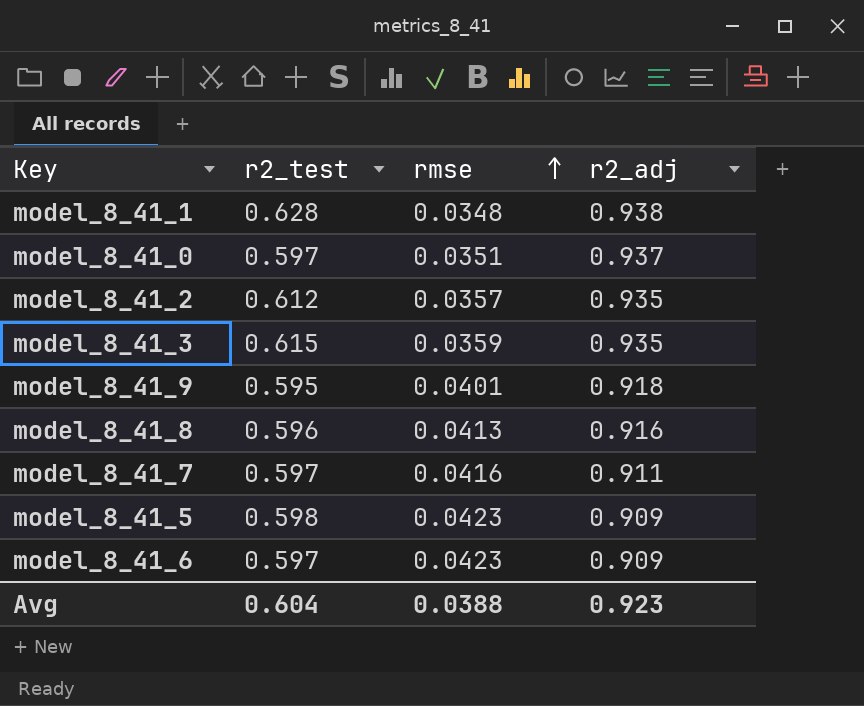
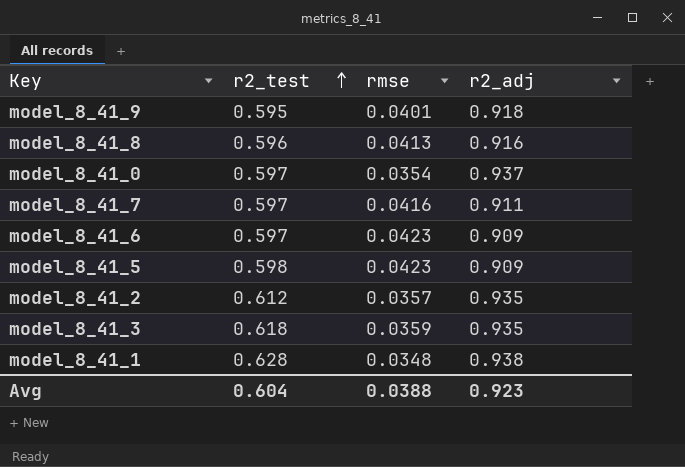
row order: rmse ascending -> r2_test ascending
model_8_41_0 | rmse: 0.0351 -> 0.0354
model_8_41_3 | r2_test: 0.615 -> 0.618

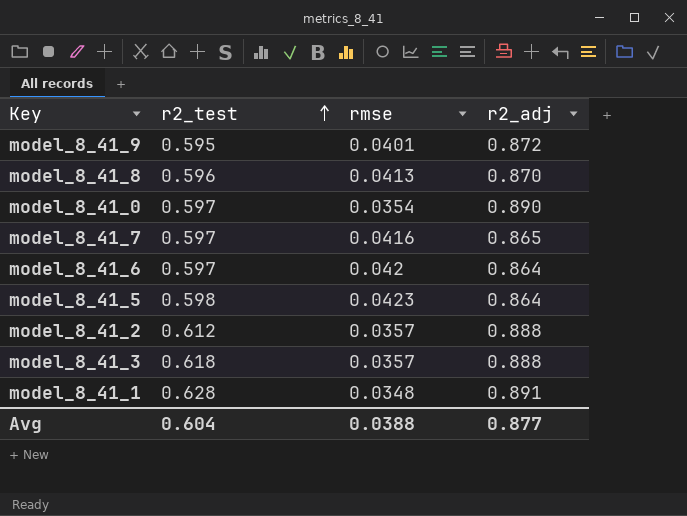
model_8_41_9 | r2_adj: 0.918 -> 0.872
model_8_41_8 | r2_adj: 0.916 -> 0.870
model_8_41_0 | r2_adj: 0.937 -> 0.890
model_8_41_7 | r2_adj: 0.911 -> 0.865
model_8_41_6 | rmse: 0.0423 -> 0.042
model_8_41_6 | r2_adj: 0.909 -> 0.864
model_8_41_5 | r2_adj: 0.909 -> 0.864
model_8_41_2 | r2_adj: 0.935 -> 0.888
model_8_41_3 | rmse: 0.0359 -> 0.0357
model_8_41_3 | r2_adj: 0.935 -> 0.888
model_8_41_1 | r2_adj: 0.938 -> 0.891
Avg | r2_adj: 0.923 -> 0.877

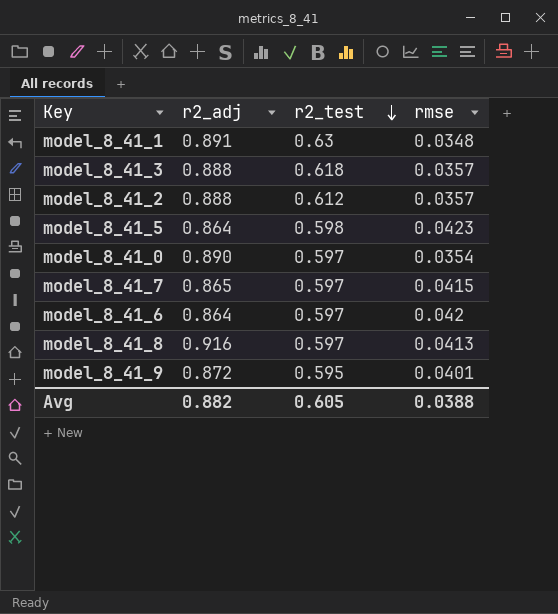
row order: r2_test ascending -> r2_test descending
column r2_adj | position: 4 -> 2
model_8_41_1 | r2_test: 0.628 -> 0.63
model_8_41_7 | rmse: 0.0416 -> 0.0415
model_8_41_8 | r2_adj: 0.870 -> 0.916
model_8_41_8 | r2_test: 0.596 -> 0.597
Avg | r2_adj: 0.877 -> 0.882
Avg | r2_test: 0.604 -> 0.605

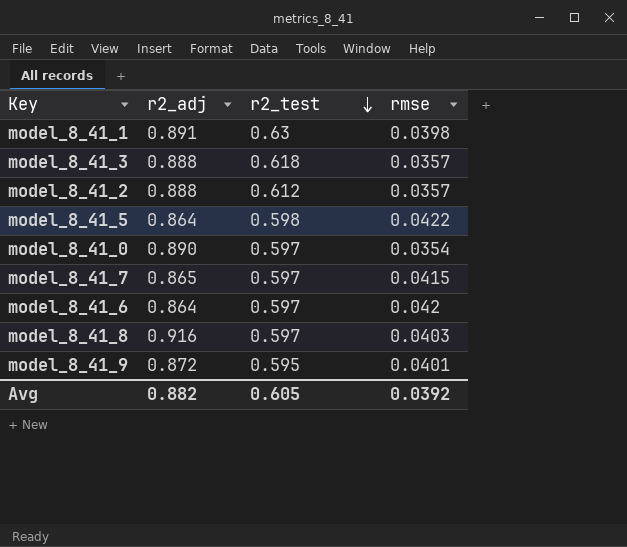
model_8_41_1 | rmse: 0.0348 -> 0.0398
model_8_41_5 | rmse: 0.0423 -> 0.0422
model_8_41_8 | rmse: 0.0413 -> 0.0403
Avg | rmse: 0.0388 -> 0.0392

